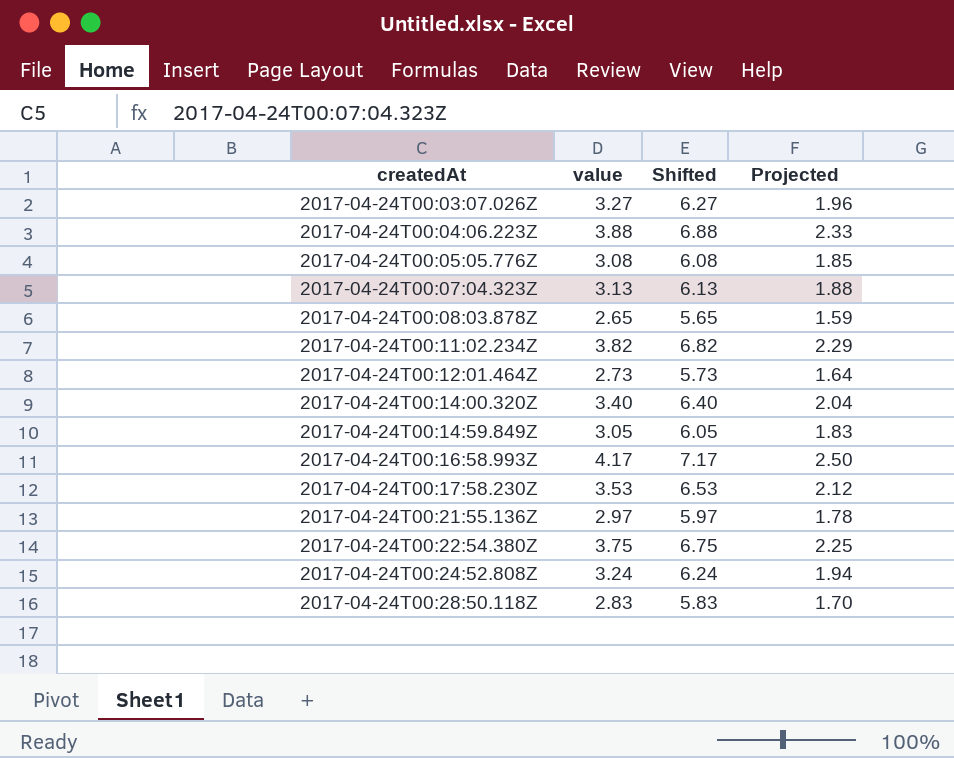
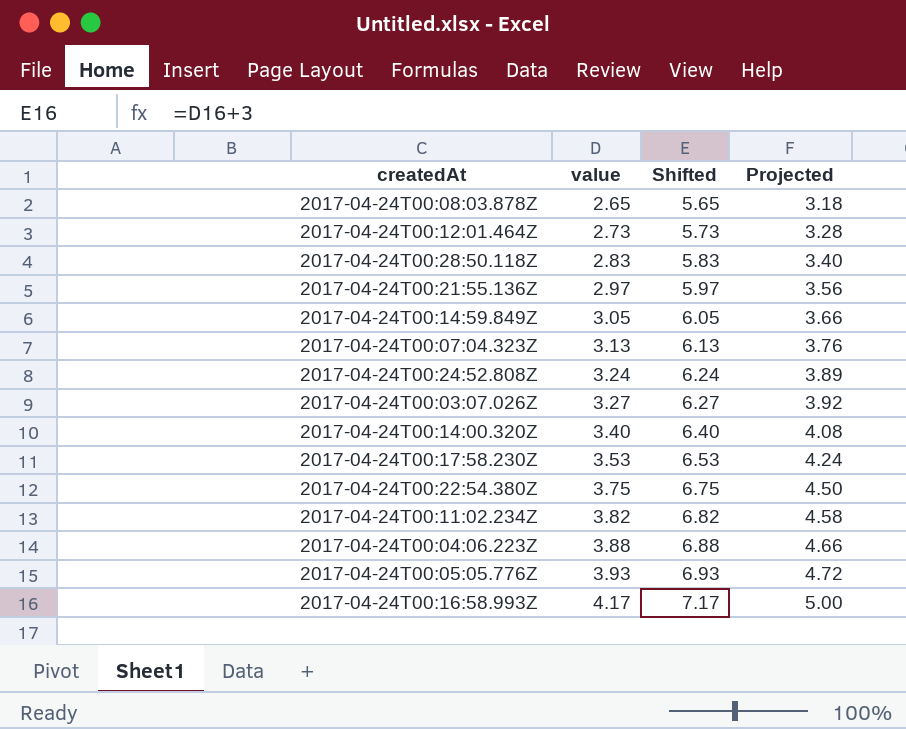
row order: createdAt ascending -> value ascending
column Projected | formula: [value] * 0.6 -> [value] * 1.2
2017-04-24T00:05:05.776Z | value: 3.08 -> 3.93
2017-04-24T00:05:05.776Z | Shifted: 6.08 -> 6.93

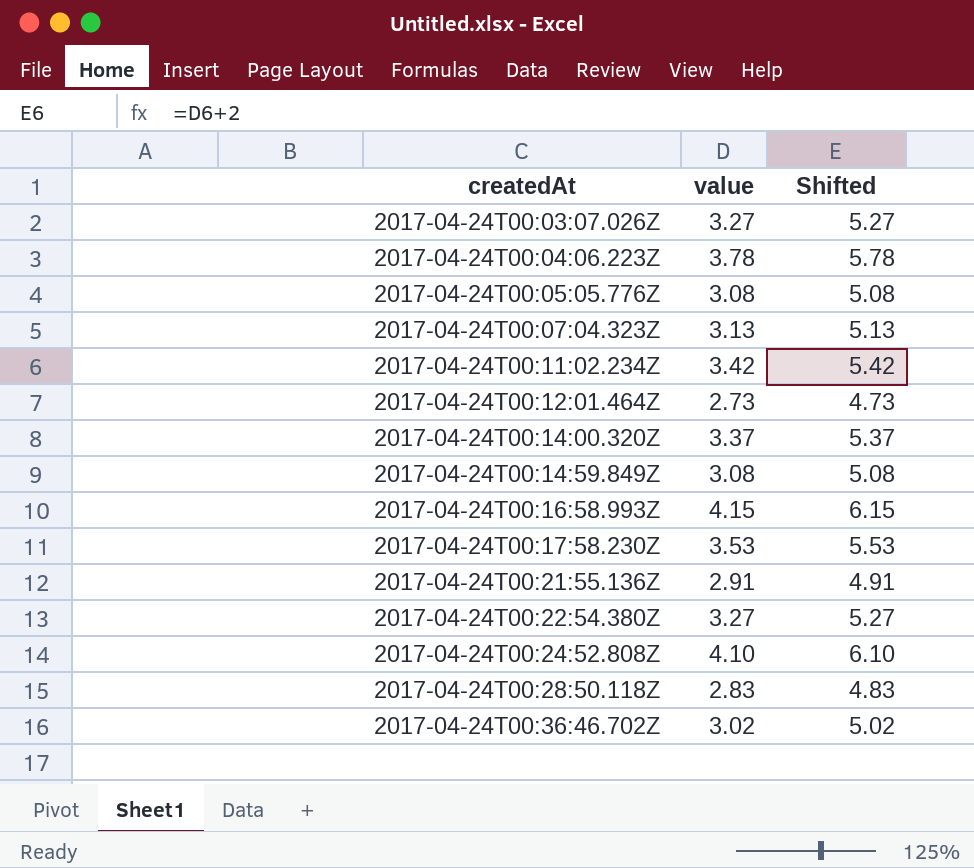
row order: value ascending -> createdAt ascending
column Projected | formula: [value] * 1.2 -> none
column Shifted | formula: [value] + 3 -> [value] + 2
row 2017-04-24T00:08:03.878Z: 2.65 | 5.65 | 3.18 -> none
2017-04-24T00:04:06.223Z | value: 3.88 -> 3.78
2017-04-24T00:05:05.776Z | value: 3.93 -> 3.08
2017-04-24T00:11:02.234Z | value: 3.82 -> 3.42
2017-04-24T00:14:00.320Z | value: 3.40 -> 3.37
2017-04-24T00:14:59.849Z | value: 3.05 -> 3.08
2017-04-24T00:16:58.993Z | value: 4.17 -> 4.15
2017-04-24T00:21:55.136Z | value: 2.97 -> 2.91
2017-04-24T00:22:54.380Z | value: 3.75 -> 3.27
2017-04-24T00:24:52.808Z | value: 3.24 -> 4.10
row 2017-04-24T00:36:46.702Z: none -> 3.02 | 5.02

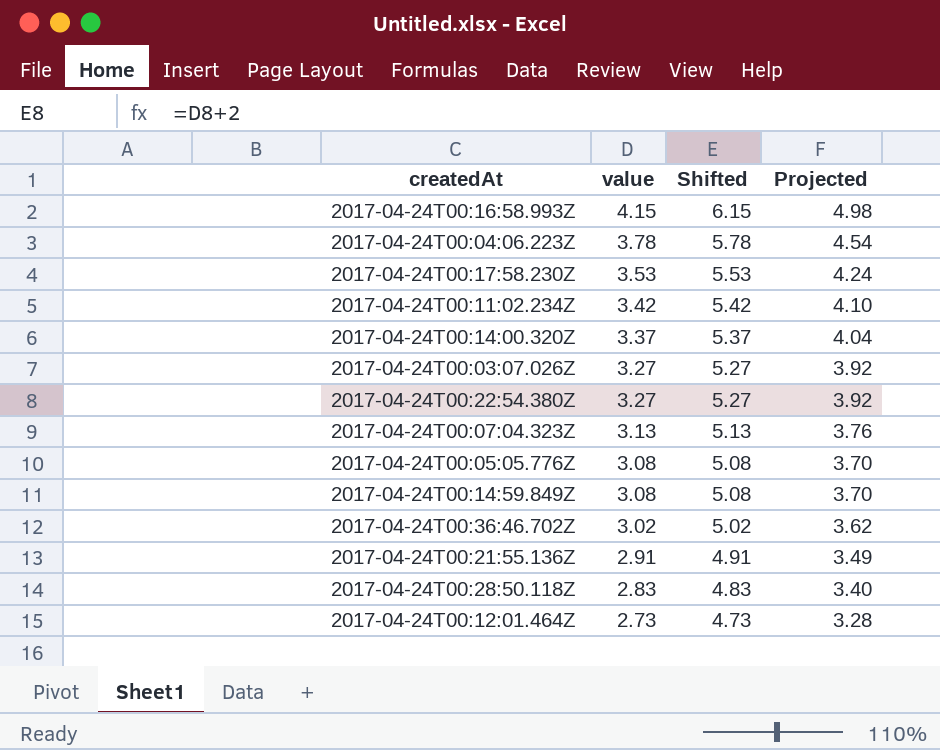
row order: createdAt ascending -> value descending
column Projected | formula: none -> [value] * 1.2
row 2017-04-24T00:24:52.808Z: 4.10 | 6.10 -> none

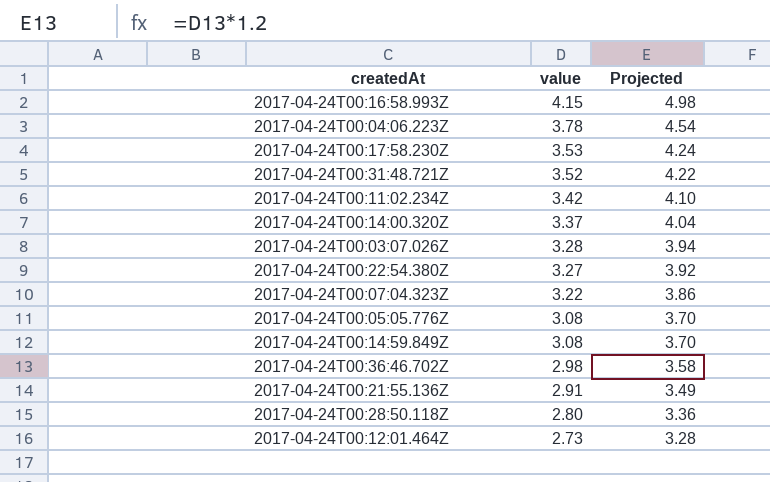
column Shifted | formula: [value] + 2 -> none
row 2017-04-24T00:31:48.721Z: none -> 3.52 | 4.22
2017-04-24T00:03:07.026Z | value: 3.27 -> 3.28
2017-04-24T00:03:07.026Z | Projected: 3.92 -> 3.94
2017-04-24T00:07:04.323Z | value: 3.13 -> 3.22
2017-04-24T00:07:04.323Z | Projected: 3.76 -> 3.86
2017-04-24T00:36:46.702Z | value: 3.02 -> 2.98
2017-04-24T00:36:46.702Z | Projected: 3.62 -> 3.58
2017-04-24T00:28:50.118Z | value: 2.83 -> 2.80
2017-04-24T00:28:50.118Z | Projected: 3.40 -> 3.36

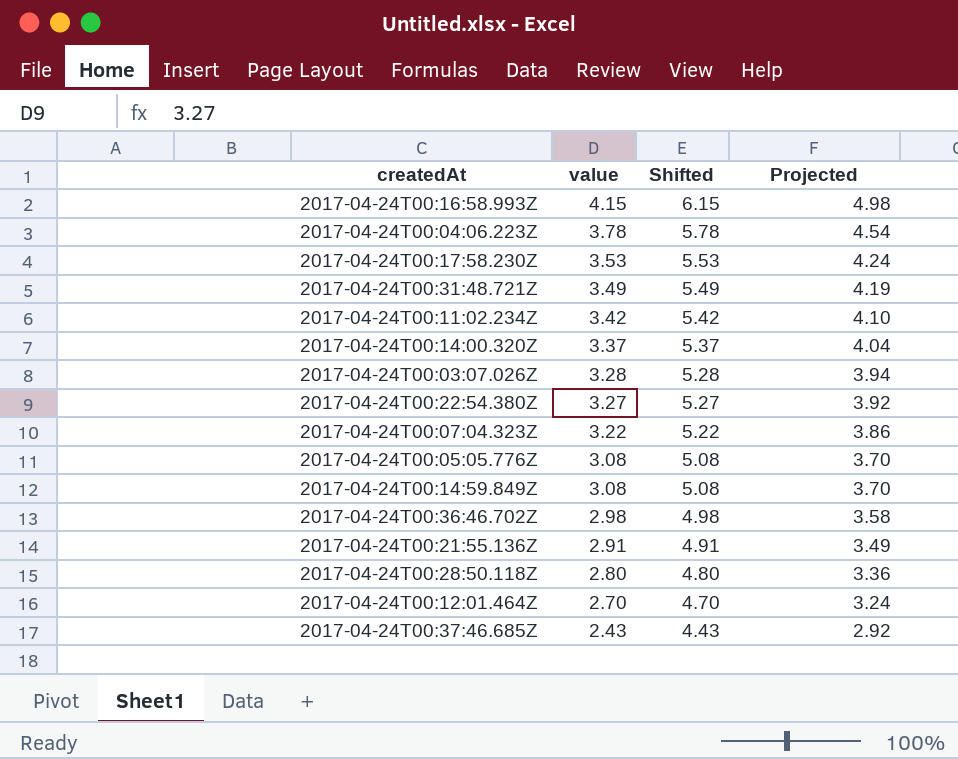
column Shifted | formula: none -> [value] + 2
2017-04-24T00:31:48.721Z | value: 3.52 -> 3.49
2017-04-24T00:31:48.721Z | Projected: 4.22 -> 4.19
2017-04-24T00:12:01.464Z | value: 2.73 -> 2.70
2017-04-24T00:12:01.464Z | Projected: 3.28 -> 3.24
row 2017-04-24T00:37:46.685Z: none -> 2.43 | 4.43 | 2.92

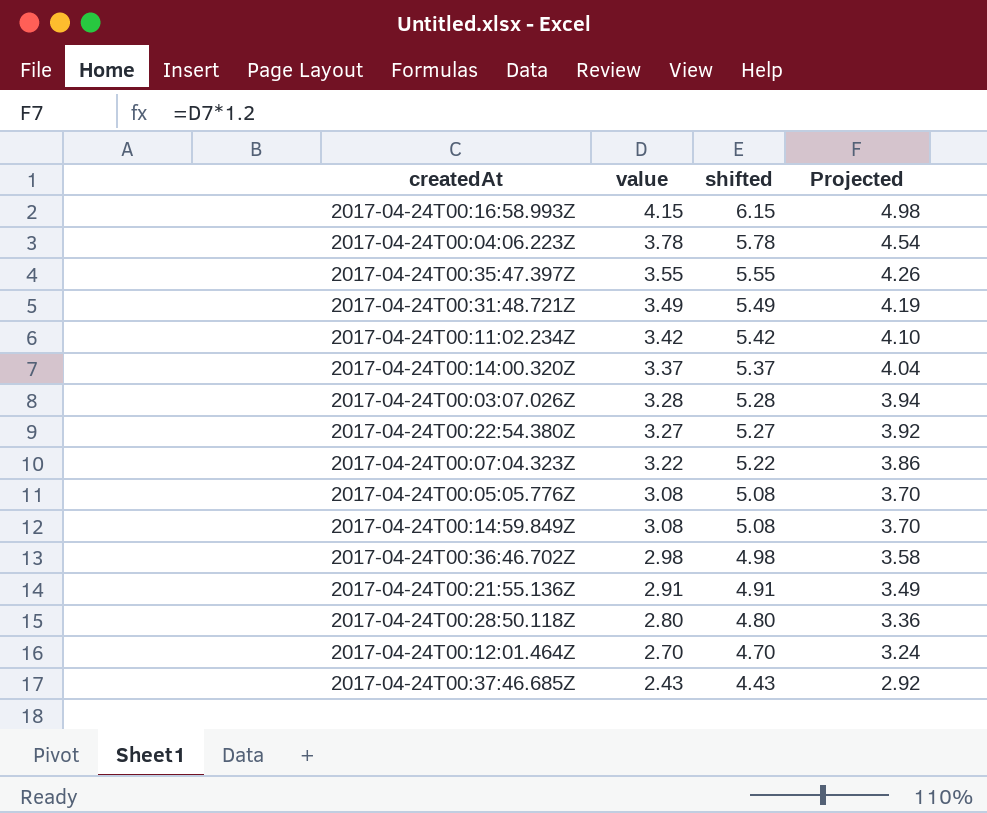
column name: Shifted -> shifted
row 2017-04-24T00:17:58.230Z: 3.53 | 5.53 | 4.24 -> none
row 2017-04-24T00:35:47.397Z: none -> 3.55 | 5.55 | 4.26

